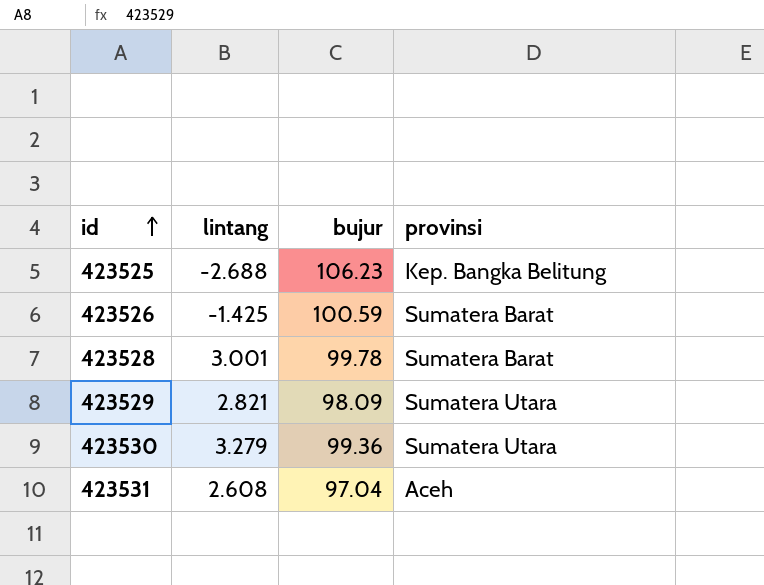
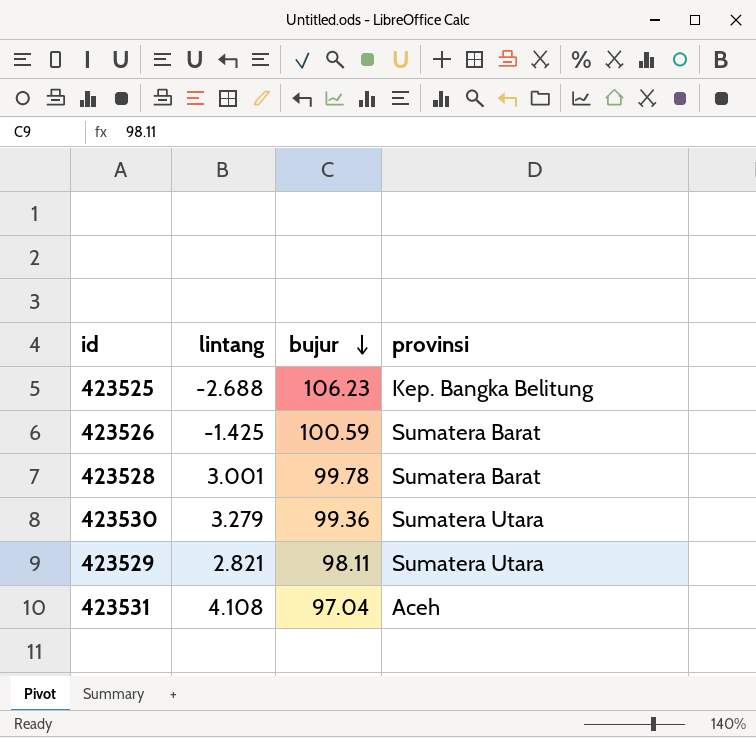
row order: id ascending -> bujur descending
423529 | bujur: 98.09 -> 98.11
423531 | lintang: 2.608 -> 4.108

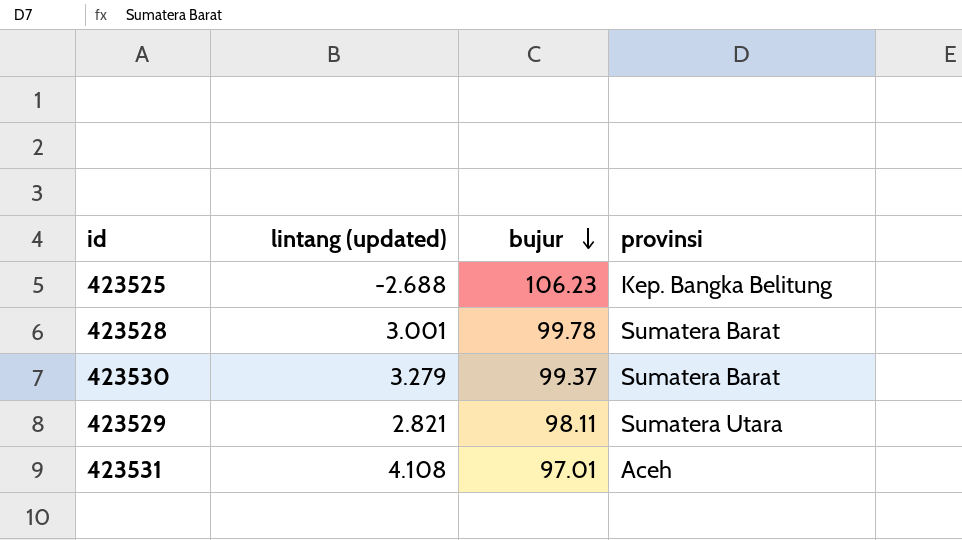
column name: lintang -> lintang (updated)
row 423526: -1.425 | 100.59 | Sumatera Barat -> none
423530 | bujur: 99.36 -> 99.37
423530 | provinsi: Sumatera Utara -> Sumatera Barat
423531 | bujur: 97.04 -> 97.01

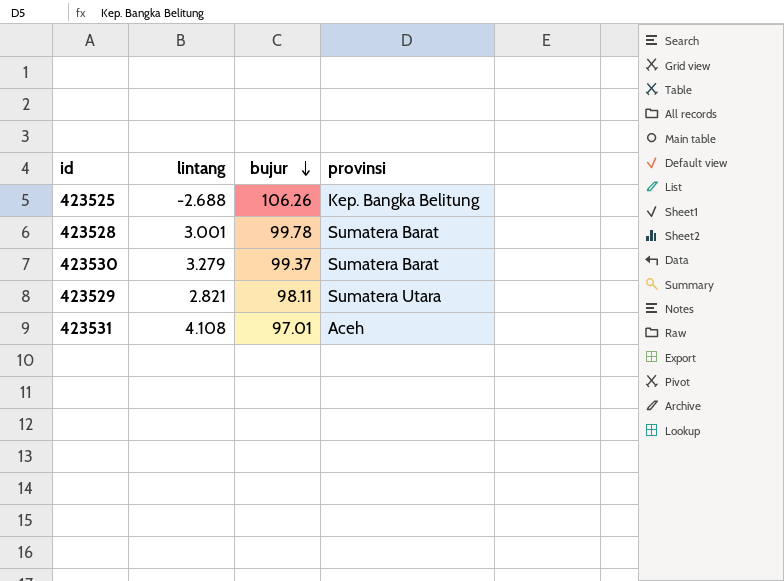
column name: lintang (updated) -> lintang
423525 | bujur: 106.23 -> 106.26

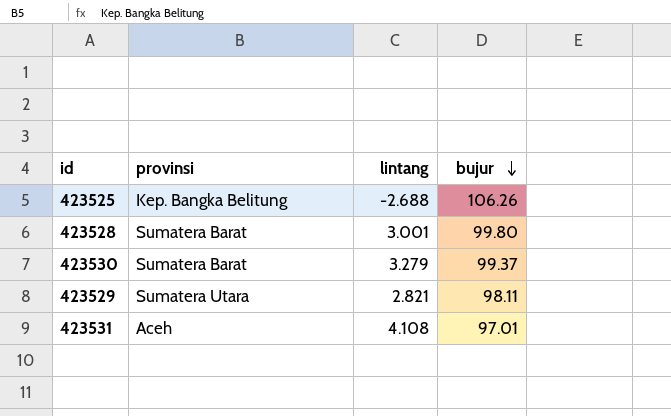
column provinsi | position: 4 -> 2
423528 | bujur: 99.78 -> 99.80

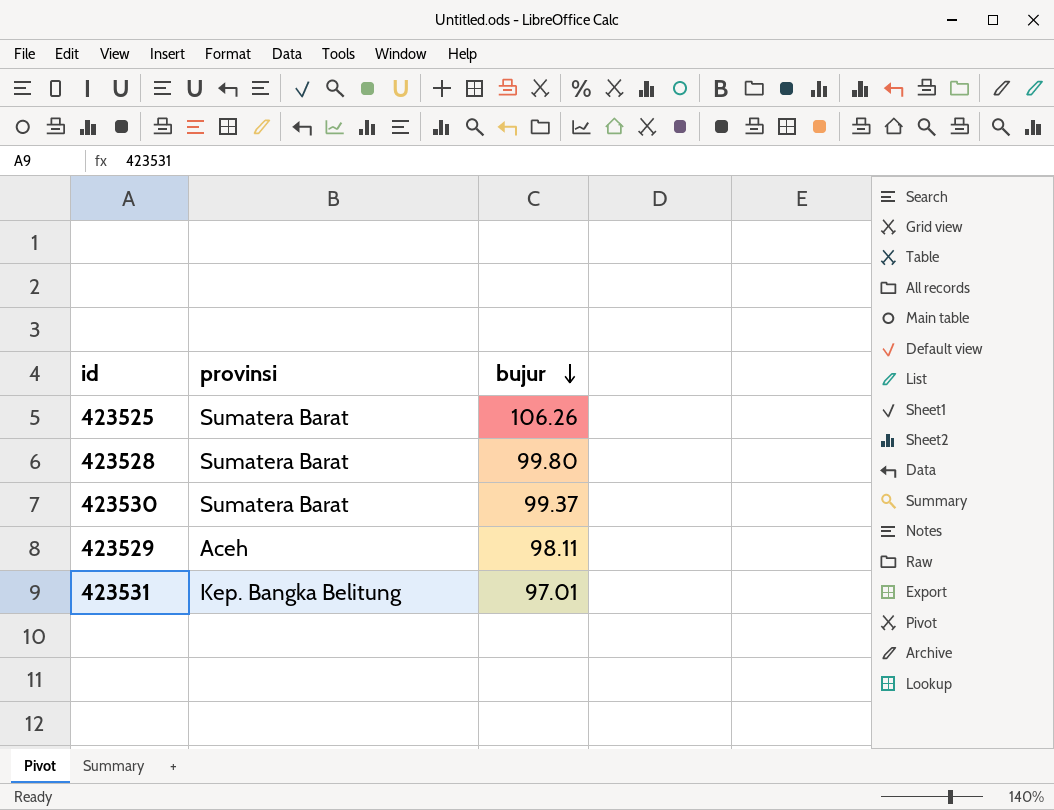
column lintang | position: 3 -> none
423525 | provinsi: Kep. Bangka Belitung -> Sumatera Barat
423529 | provinsi: Sumatera Utara -> Aceh
423531 | provinsi: Aceh -> Kep. Bangka Belitung

